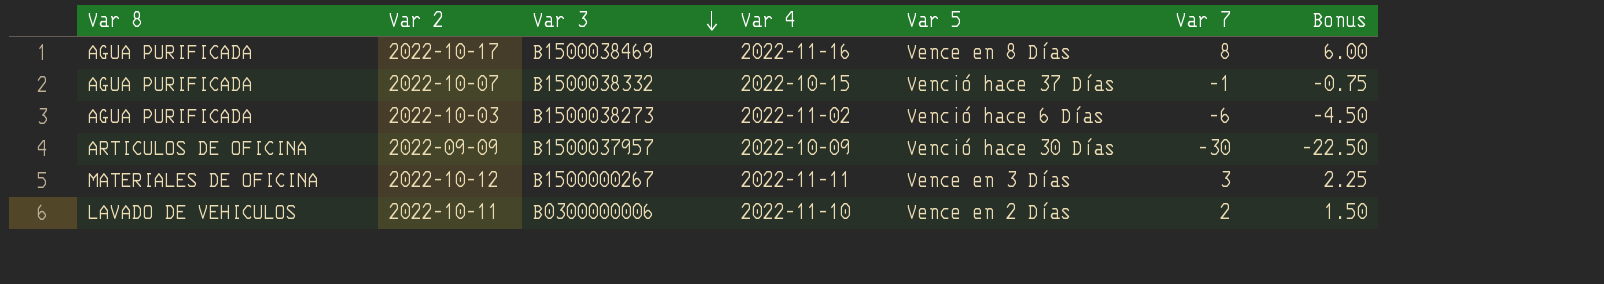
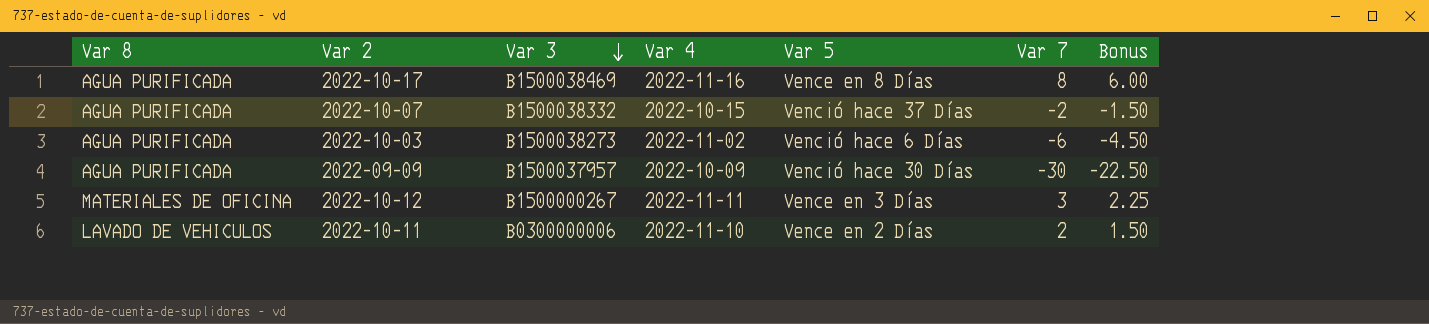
2022-10-07 | Var 7: -1 -> -2
2022-10-07 | Bonus: -0.75 -> -1.50
2022-09-09 | Var 8: ARTICULOS DE OFICINA -> AGUA PURIFICADA

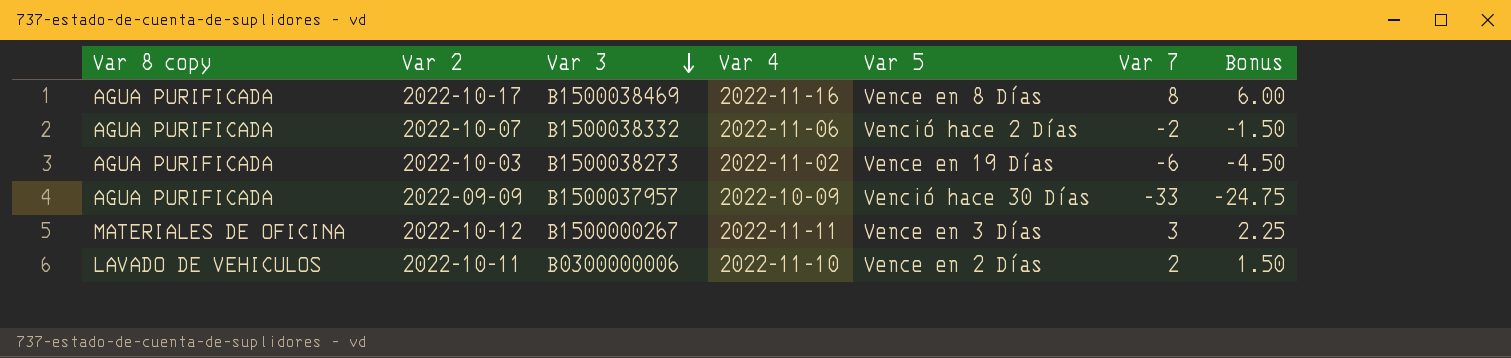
column name: Var 8 -> Var 8 copy
2022-10-07 | Var 4: 2022-10-15 -> 2022-11-06
2022-10-07 | Var 5: Venció hace 37 Días -> Venció hace 2 Días
2022-10-03 | Var 5: Venció hace 6 Días -> Vence en 19 Días
2022-09-09 | Var 7: -30 -> -33
2022-09-09 | Bonus: -22.50 -> -24.75

